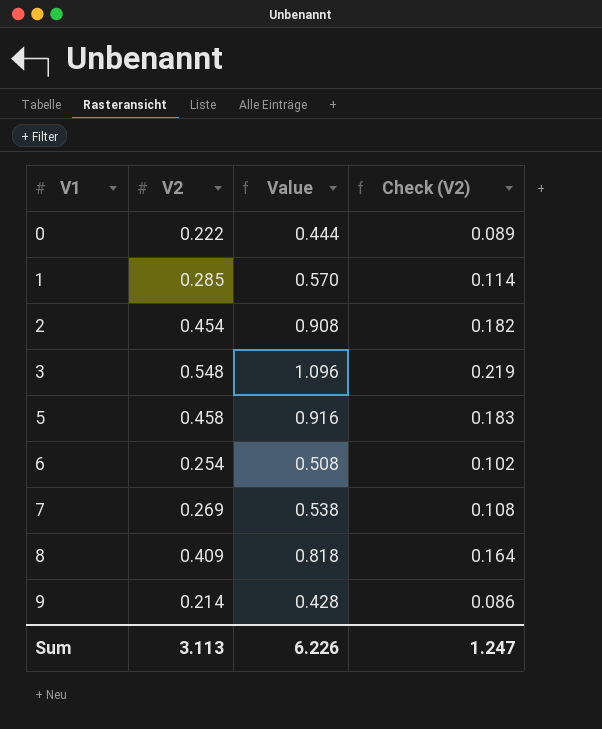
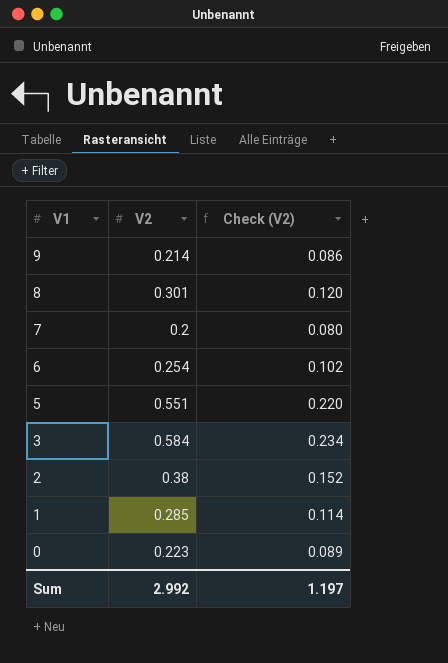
row order: V1 ascending -> V1 descending
column Value | formula: [V2] * 2 -> none
8 | V2: 0.409 -> 0.301
8 | Check (V2): 0.164 -> 0.120
7 | V2: 0.269 -> 0.2
7 | Check (V2): 0.108 -> 0.080
5 | V2: 0.458 -> 0.551
5 | Check (V2): 0.183 -> 0.220
3 | V2: 0.548 -> 0.584
3 | Check (V2): 0.219 -> 0.234
2 | V2: 0.454 -> 0.38
2 | Check (V2): 0.182 -> 0.152
0 | V2: 0.222 -> 0.223
Sum | V2: 3.113 -> 2.992
Sum | Check (V2): 1.247 -> 1.197

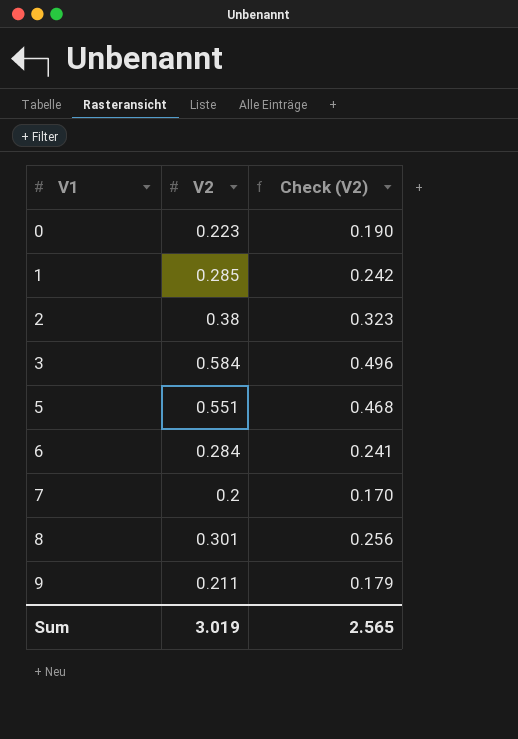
row order: V1 descending -> V1 ascending
column Check (V2) | formula: [V2] * 0.4 -> [V2] * 0.85
6 | V2: 0.254 -> 0.284
9 | V2: 0.214 -> 0.211
Sum | V2: 2.992 -> 3.019
Sum | Check (V2): 1.197 -> 2.565

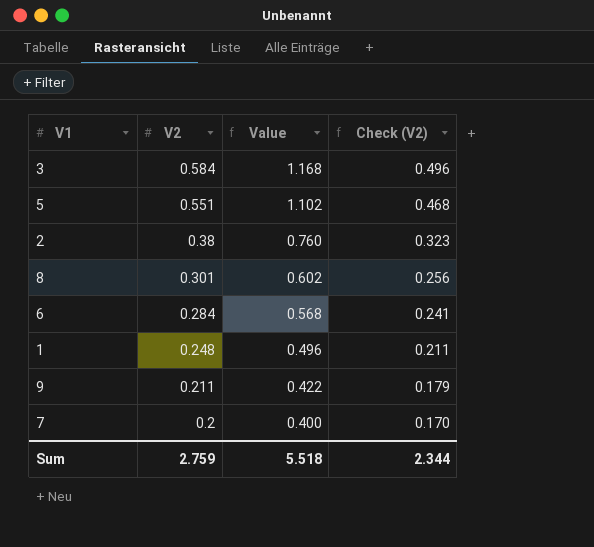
row order: V1 ascending -> V2 descending
column Value | formula: none -> [V2] * 2
row 0: 0.223 | 0.190 -> none
1 | V2: 0.285 -> 0.248
1 | Check (V2): 0.242 -> 0.211
Sum | V2: 3.019 -> 2.759
Sum | Check (V2): 2.565 -> 2.344

